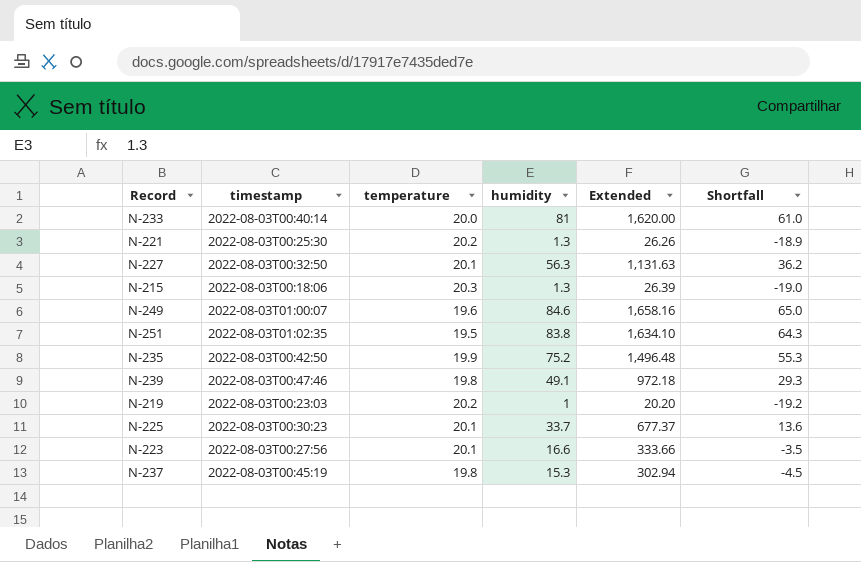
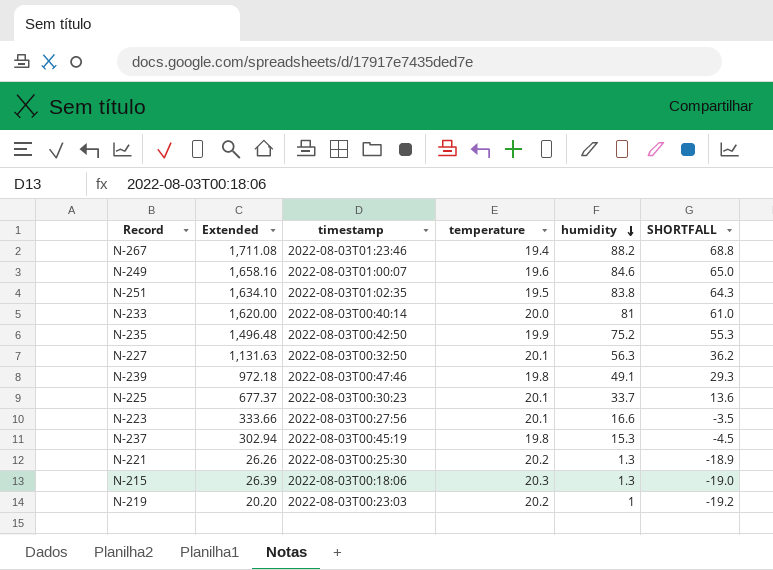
row order: none -> humidity descending
column Extended | position: 5 -> 2
column name: Shortfall -> SHORTFALL
row N-267: none -> 1,711.08 | 2022-08-03T01:23:46 | 19.4 | 88.2 | 68.8

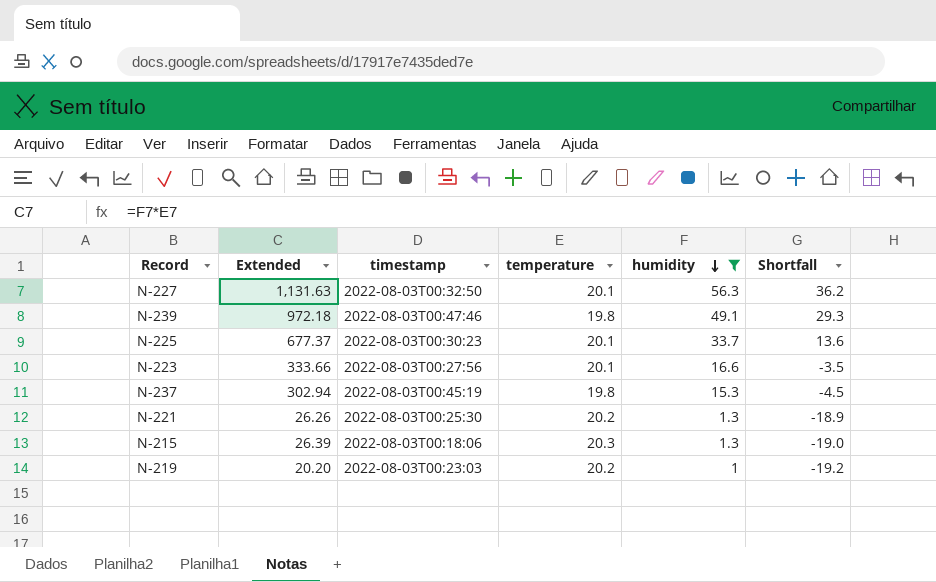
filter: none -> humidity <= 56.3
column name: SHORTFALL -> Shortfall

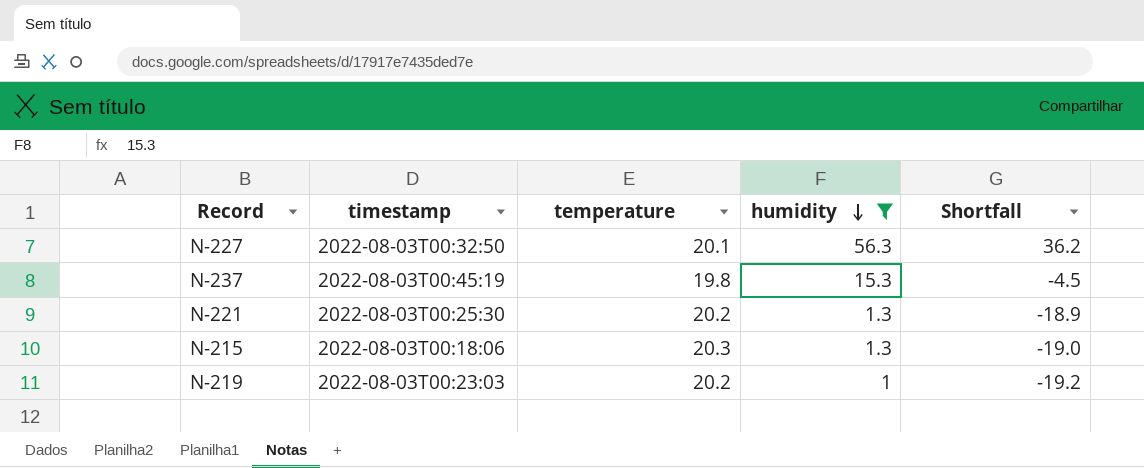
column Extended | formula: [temperature] * [humidity] -> none
row N-239: 972.18 | 2022-08-03T00:47:46 | 19.8 | 49.1 | 29.3 -> none
row N-225: 677.37 | 2022-08-03T00:30:23 | 20.1 | 33.7 | 13.6 -> none
row N-223: 333.66 | 2022-08-03T00:27:56 | 20.1 | 16.6 | -3.5 -> none

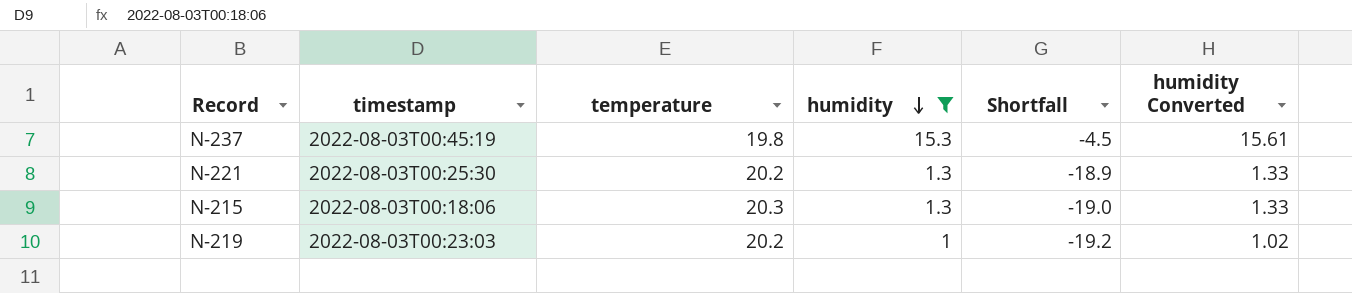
column humidity Converted | formula: none -> [humidity] * 1.02
row N-227: 2022-08-03T00:32:50 | 20.1 | 56.3 | 36.2 -> none

